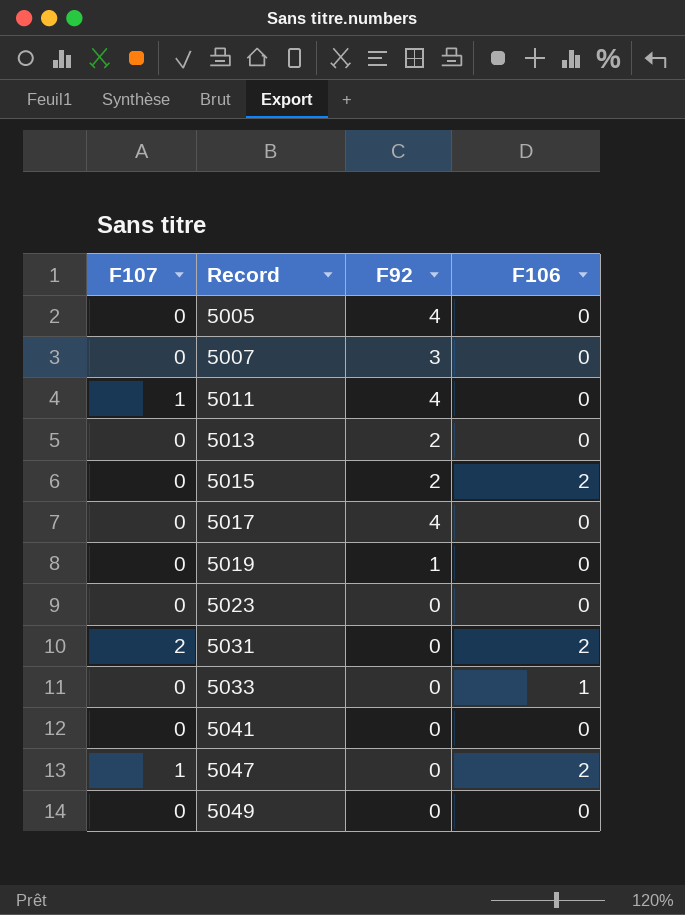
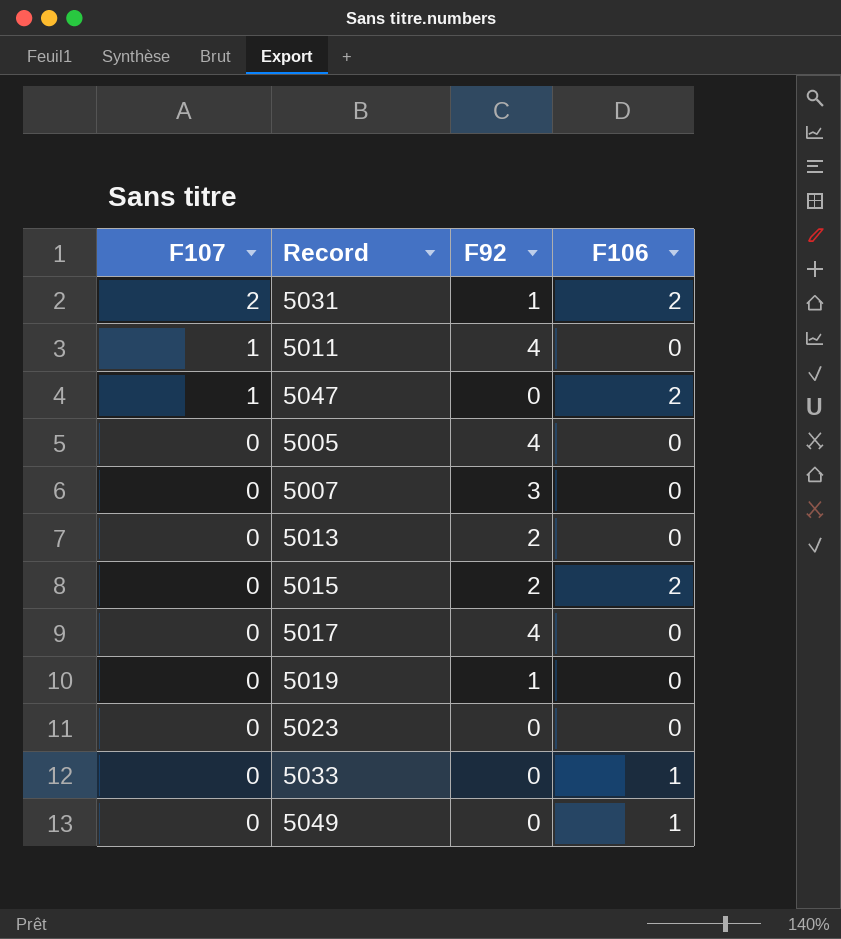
row order: Record ascending -> F107 descending
row 5041: 0 | 0 | 0 -> none
5031 | F92: 0 -> 1
5049 | F106: 0 -> 1

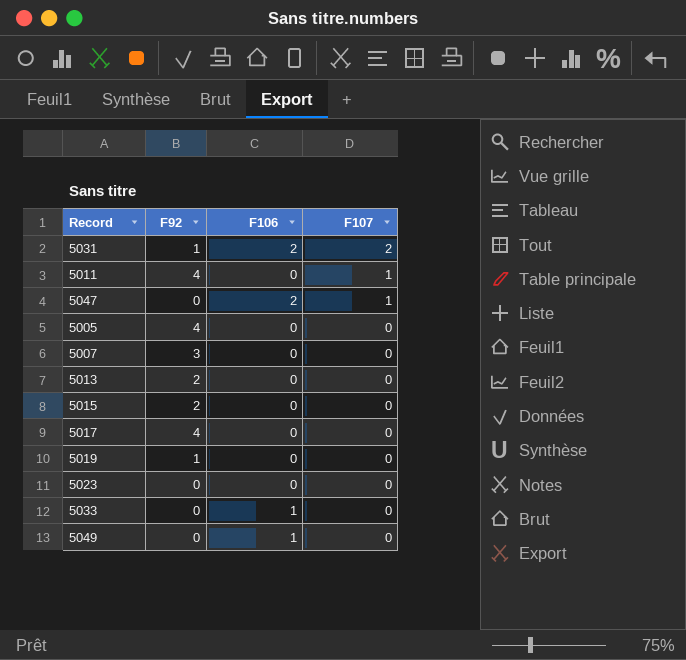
column F107 | position: 1 -> 4
5015 | F106: 2 -> 0

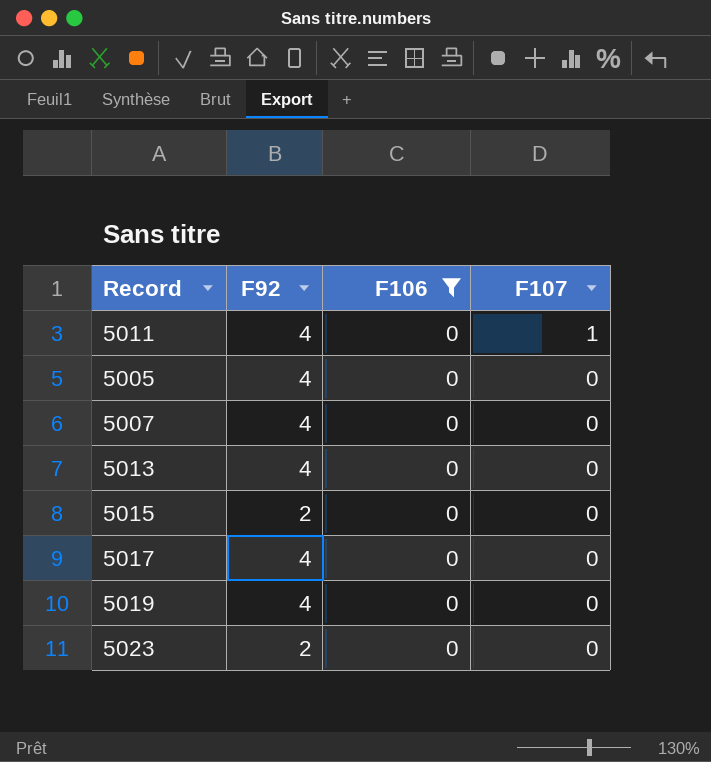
filter: none -> F106 = 0
5007 | F92: 3 -> 4
5013 | F92: 2 -> 4
5019 | F92: 1 -> 4
5023 | F92: 0 -> 2

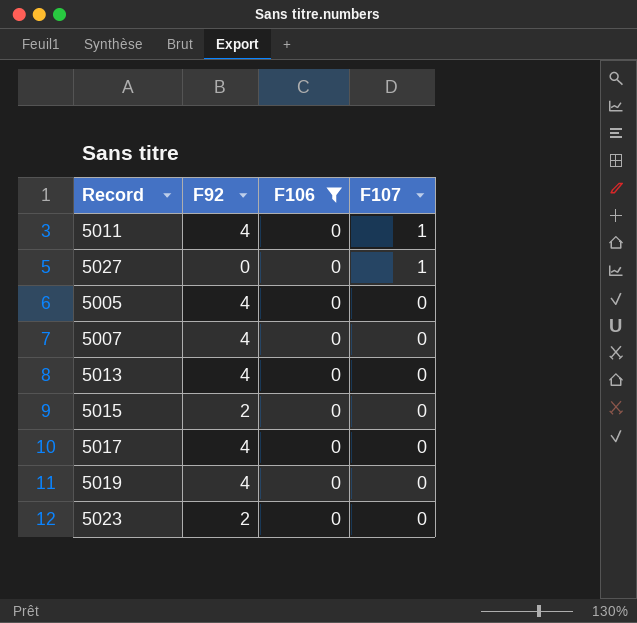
row 5027: none -> 0 | 0 | 1

